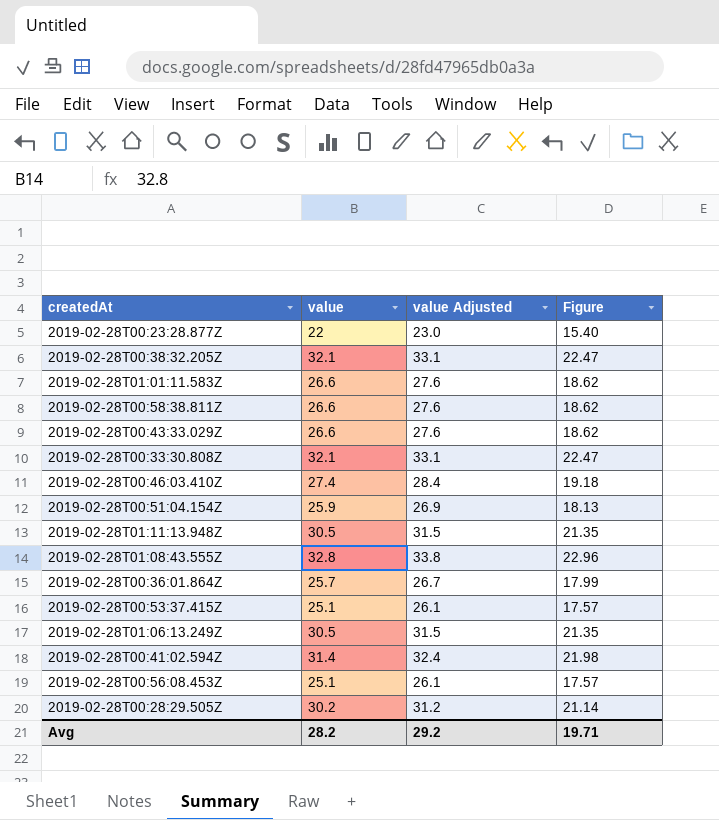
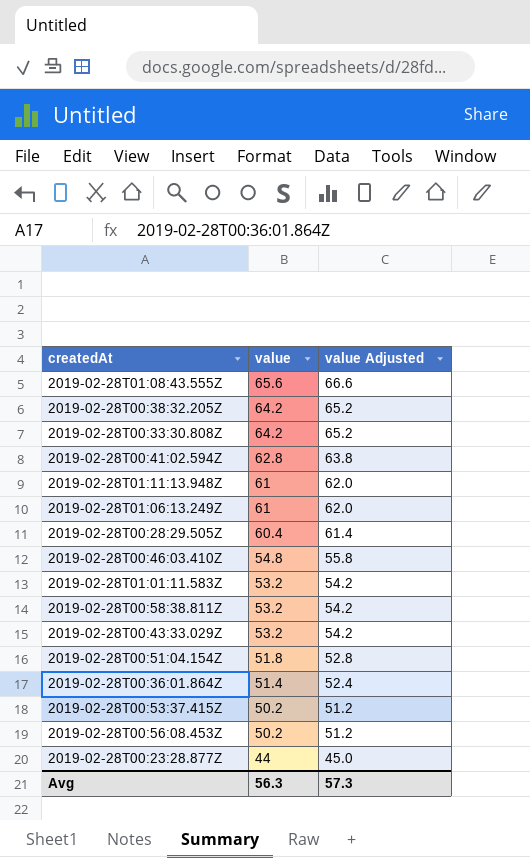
row order: none -> value descending
column Figure | formula: [value] * 0.7 -> none
2019-02-28T01:08:43.555Z | value: 32.8 -> 65.6
2019-02-28T01:08:43.555Z | value Adjusted: 33.8 -> 66.6
2019-02-28T00:38:32.205Z | value: 32.1 -> 64.2
2019-02-28T00:38:32.205Z | value Adjusted: 33.1 -> 65.2
2019-02-28T00:33:30.808Z | value: 32.1 -> 64.2
2019-02-28T00:33:30.808Z | value Adjusted: 33.1 -> 65.2
2019-02-28T00:41:02.594Z | value: 31.4 -> 62.8
2019-02-28T00:41:02.594Z | value Adjusted: 32.4 -> 63.8
2019-02-28T01:11:13.948Z | value: 30.5 -> 61
2019-02-28T01:11:13.948Z | value Adjusted: 31.5 -> 62.0
2019-02-28T01:06:13.249Z | value: 30.5 -> 61
2019-02-28T01:06:13.249Z | value Adjusted: 31.5 -> 62.0
2019-02-28T00:28:29.505Z | value: 30.2 -> 60.4
2019-02-28T00:28:29.505Z | value Adjusted: 31.2 -> 61.4
2019-02-28T00:46:03.410Z | value: 27.4 -> 54.8
2019-02-28T00:46:03.410Z | value Adjusted: 28.4 -> 55.8
2019-02-28T01:01:11.583Z | value: 26.6 -> 53.2
2019-02-28T01:01:11.583Z | value Adjusted: 27.6 -> 54.2
2019-02-28T00:58:38.811Z | value: 26.6 -> 53.2
2019-02-28T00:58:38.811Z | value Adjusted: 27.6 -> 54.2
2019-02-28T00:43:33.029Z | value: 26.6 -> 53.2
2019-02-28T00:43:33.029Z | value Adjusted: 27.6 -> 54.2
2019-02-28T00:51:04.154Z | value: 25.9 -> 51.8
2019-02-28T00:51:04.154Z | value Adjusted: 26.9 -> 52.8
2019-02-28T00:36:01.864Z | value: 25.7 -> 51.4
2019-02-28T00:36:01.864Z | value Adjusted: 26.7 -> 52.4
2019-02-28T00:53:37.415Z | value: 25.1 -> 50.2
2019-02-28T00:53:37.415Z | value Adjusted: 26.1 -> 51.2
2019-02-28T00:56:08.453Z | value: 25.1 -> 50.2
2019-02-28T00:56:08.453Z | value Adjusted: 26.1 -> 51.2
2019-02-28T00:23:28.877Z | value: 22 -> 44
2019-02-28T00:23:28.877Z | value Adjusted: 23.0 -> 45.0
Avg | value: 28.2 -> 56.3
Avg | value Adjusted: 29.2 -> 57.3

